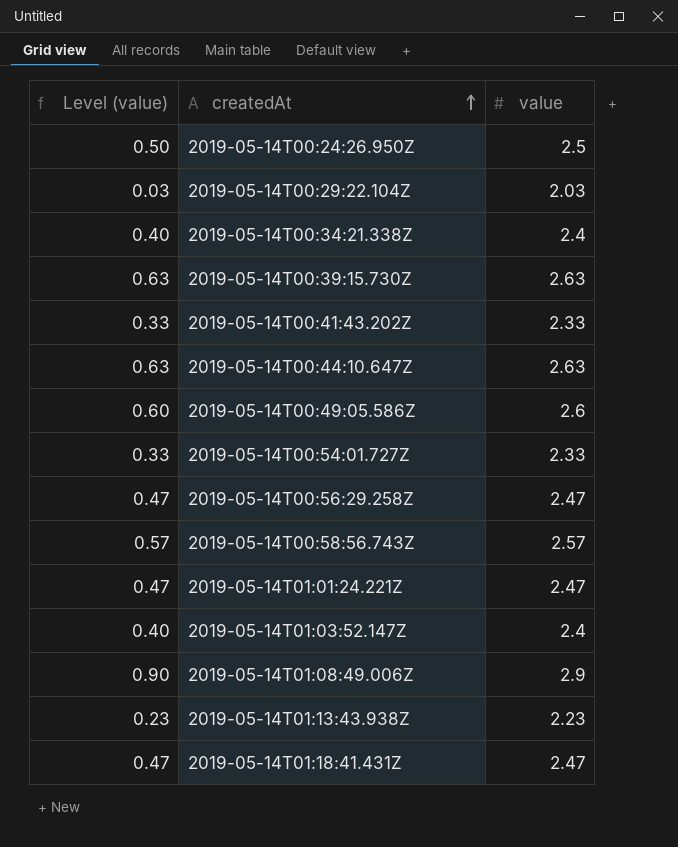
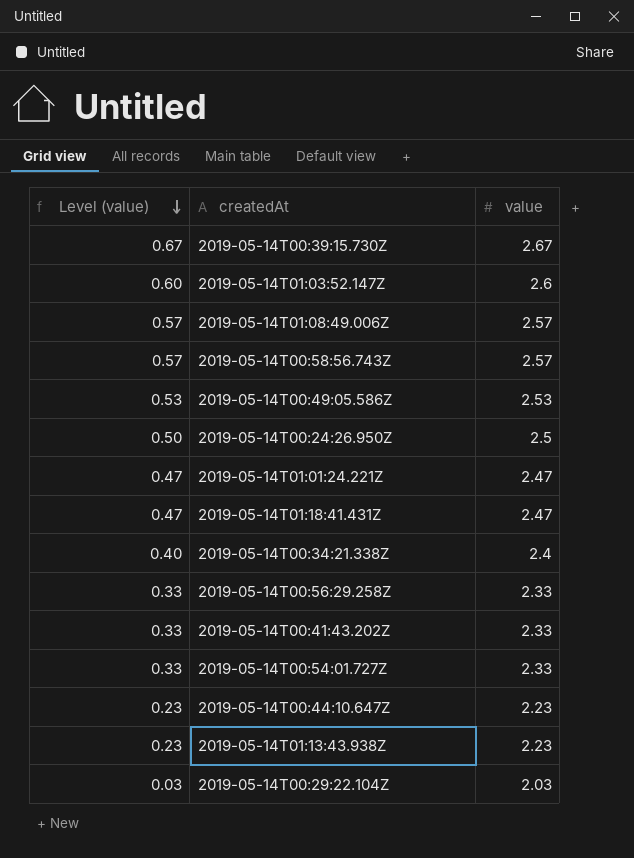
row order: createdAt ascending -> Level (value) descending
2019-05-14T00:39:15.730Z | Level (value): 0.63 -> 0.67
2019-05-14T00:39:15.730Z | value: 2.63 -> 2.67
2019-05-14T01:03:52.147Z | Level (value): 0.40 -> 0.60
2019-05-14T01:03:52.147Z | value: 2.4 -> 2.6
2019-05-14T01:08:49.006Z | Level (value): 0.90 -> 0.57
2019-05-14T01:08:49.006Z | value: 2.9 -> 2.57
2019-05-14T00:49:05.586Z | Level (value): 0.60 -> 0.53
2019-05-14T00:49:05.586Z | value: 2.6 -> 2.53
2019-05-14T00:56:29.258Z | Level (value): 0.47 -> 0.33
2019-05-14T00:56:29.258Z | value: 2.47 -> 2.33
2019-05-14T00:44:10.647Z | Level (value): 0.63 -> 0.23
2019-05-14T00:44:10.647Z | value: 2.63 -> 2.23

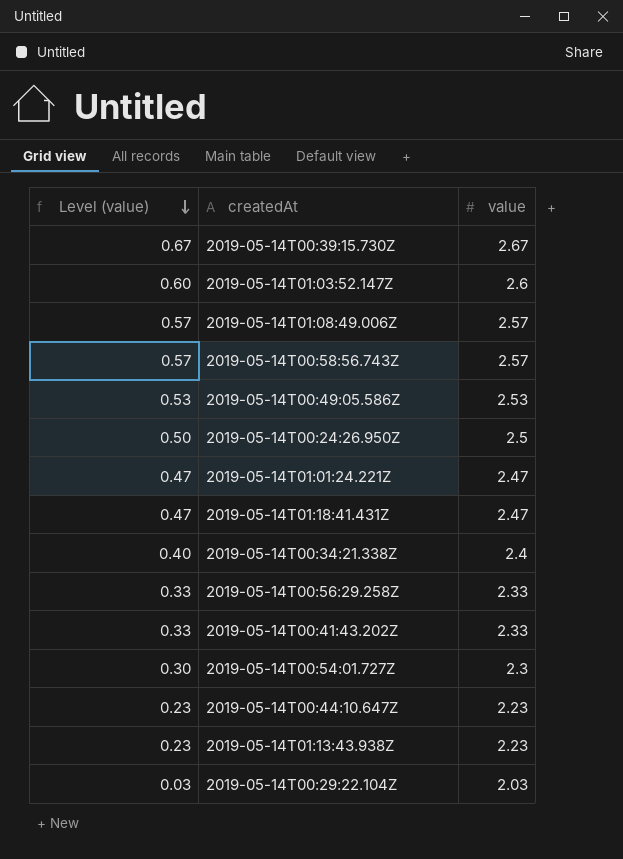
2019-05-14T00:54:01.727Z | Level (value): 0.33 -> 0.30
2019-05-14T00:54:01.727Z | value: 2.33 -> 2.3

